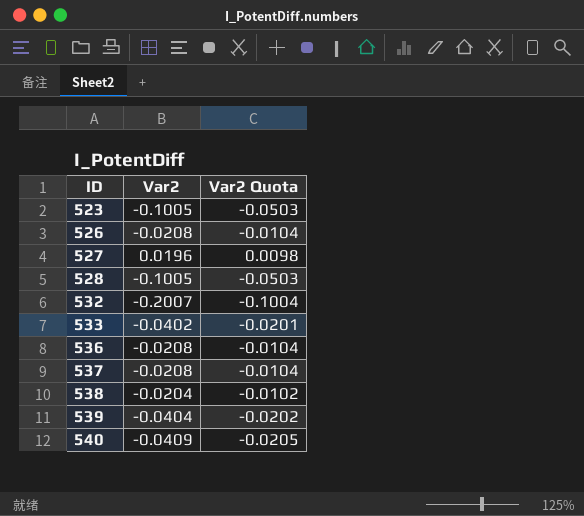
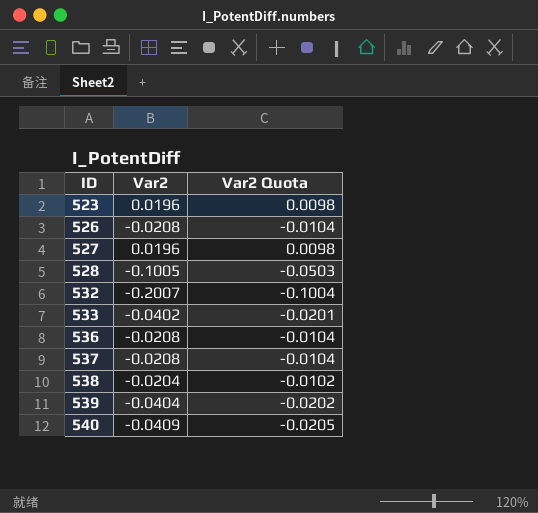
523 | Var2: -0.1005 -> 0.0196
523 | Var2 Quota: -0.0503 -> 0.0098

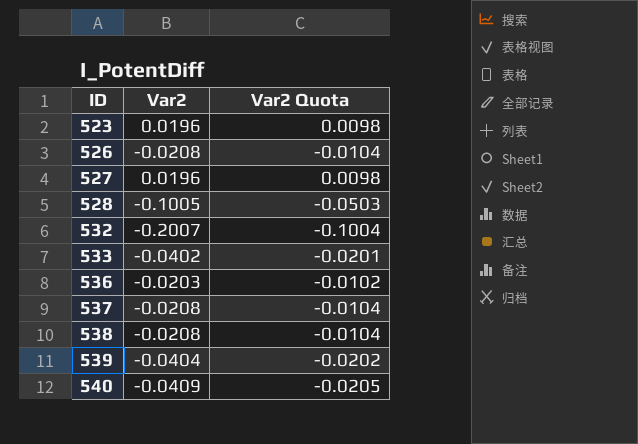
536 | Var2: -0.0208 -> -0.0203
536 | Var2 Quota: -0.0104 -> -0.0102
538 | Var2: -0.0204 -> -0.0208
538 | Var2 Quota: -0.0102 -> -0.0104

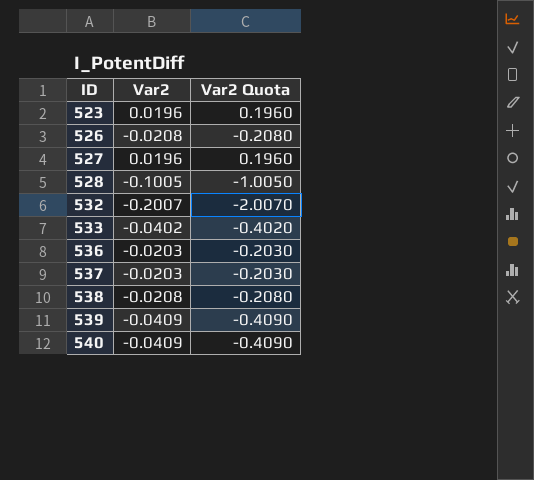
column Var2 Quota | formula: [Var2] * 0.5 -> [Var2] * 10
537 | Var2: -0.0208 -> -0.0203
539 | Var2: -0.0404 -> -0.0409

